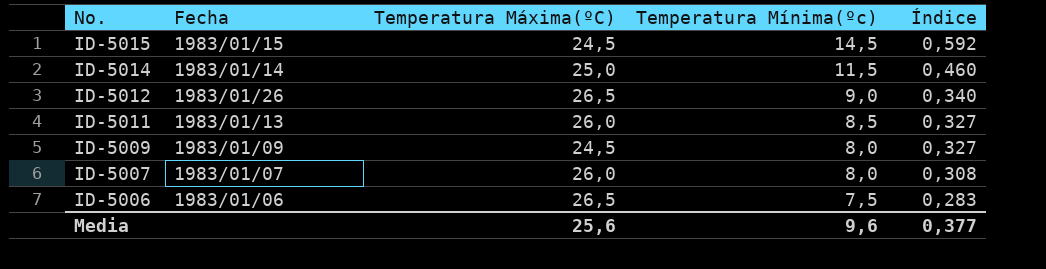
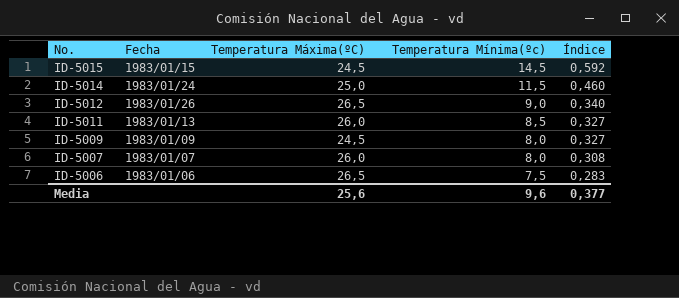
ID-5014 | Fecha: 1983/01/14 -> 1983/01/24

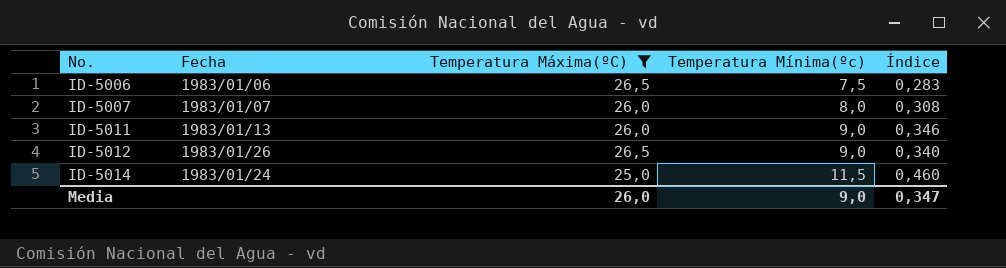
filter: none -> Temperatura Máxima(ºC) != 24,5
row order: No. descending -> No. ascending
ID-5011 | Temperatura Mínima(ºc): 8,5 -> 9,0
ID-5011 | Índice: 0,327 -> 0,346
Media | Temperatura Máxima(ºC): 25,6 -> 26,0
Media | Temperatura Mínima(ºc): 9,6 -> 9,0
Media | Índice: 0,377 -> 0,347

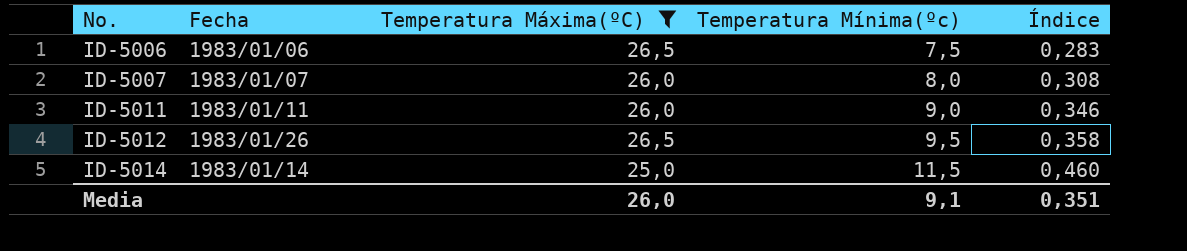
ID-5011 | Fecha: 1983/01/13 -> 1983/01/11
ID-5012 | Temperatura Mínima(ºc): 9,0 -> 9,5
ID-5012 | Índice: 0,340 -> 0,358
ID-5014 | Fecha: 1983/01/24 -> 1983/01/14
Media | Temperatura Mínima(ºc): 9,0 -> 9,1
Media | Índice: 0,347 -> 0,351

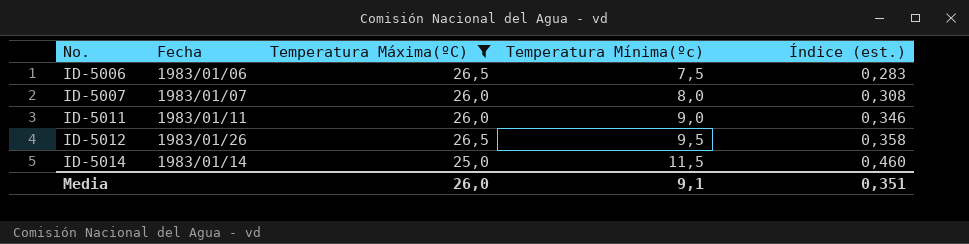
column name: Índice -> Índice (est.)

